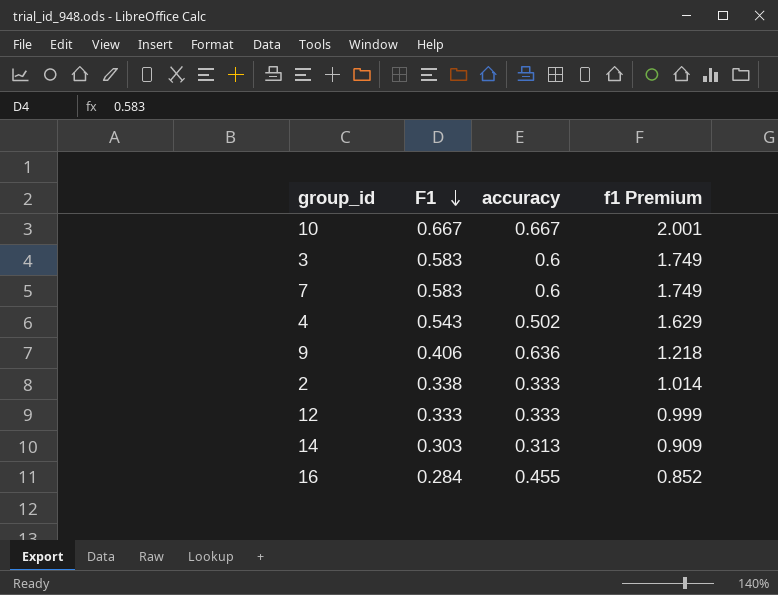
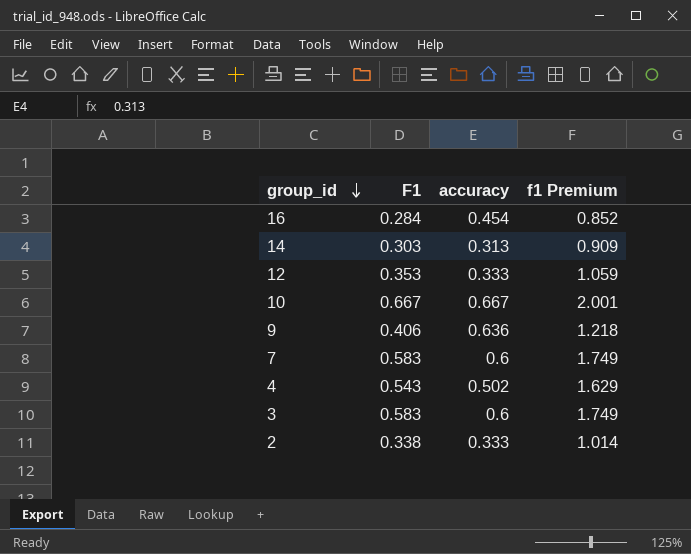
row order: F1 descending -> group_id descending
16 | accuracy: 0.455 -> 0.454
12 | F1: 0.333 -> 0.353
12 | f1 Premium: 0.999 -> 1.059

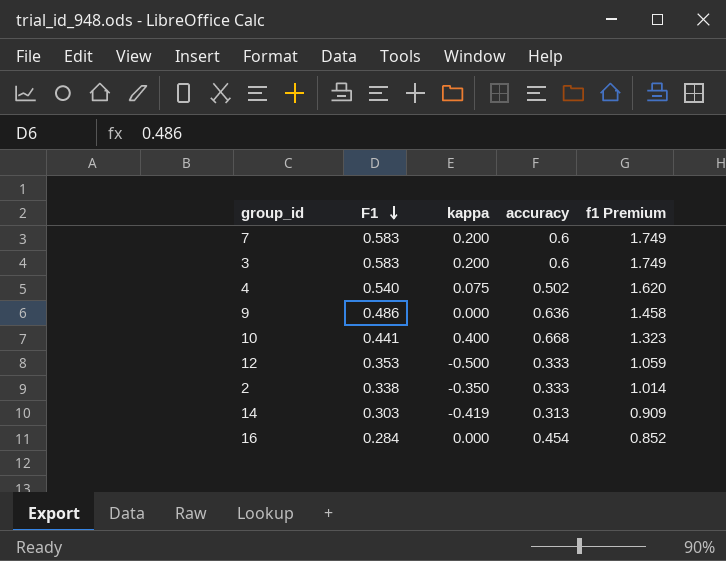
row order: group_id descending -> F1 descending
column kappa | position: none -> 3
4 | F1: 0.543 -> 0.540
4 | f1 Premium: 1.629 -> 1.620
9 | F1: 0.406 -> 0.486
9 | f1 Premium: 1.218 -> 1.458
10 | F1: 0.667 -> 0.441
10 | accuracy: 0.667 -> 0.668
10 | f1 Premium: 2.001 -> 1.323

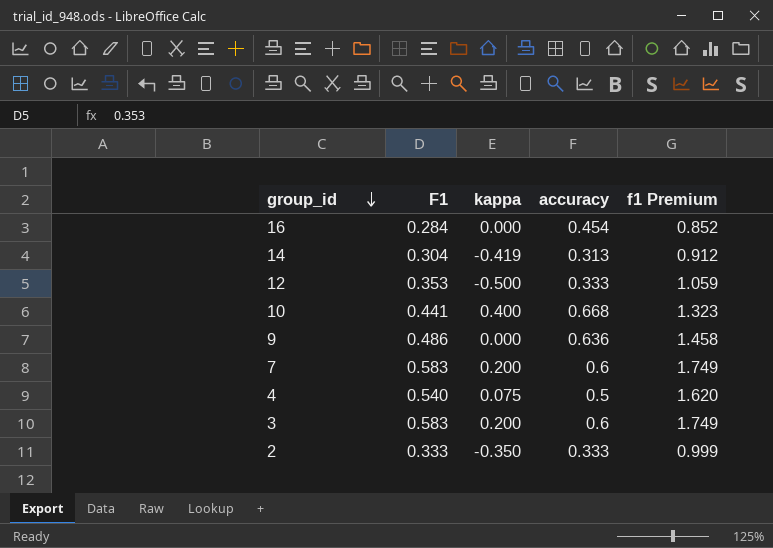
row order: F1 descending -> group_id descending
14 | F1: 0.303 -> 0.304
14 | f1 Premium: 0.909 -> 0.912
4 | accuracy: 0.502 -> 0.5
2 | F1: 0.338 -> 0.333
2 | f1 Premium: 1.014 -> 0.999

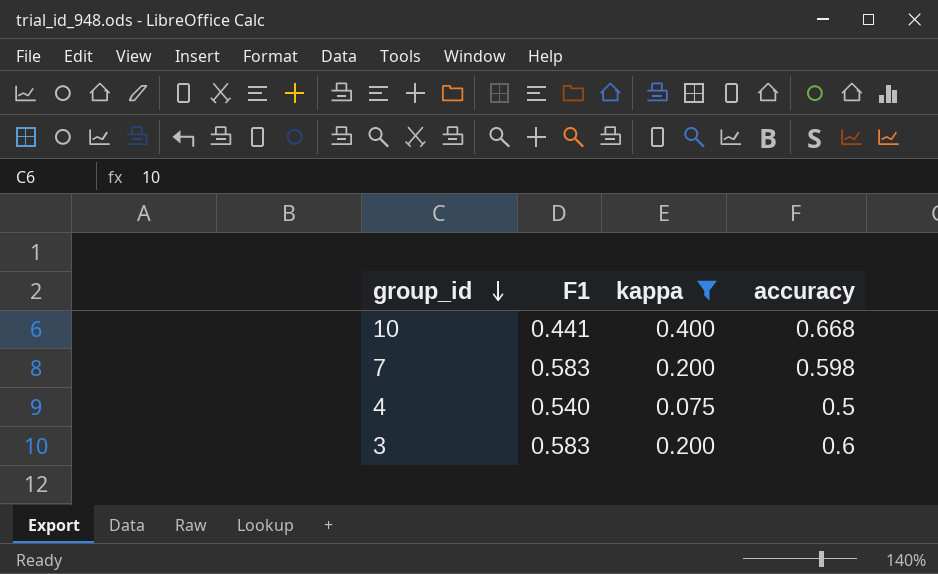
filter: none -> kappa >= 0.075
column f1 Premium | formula: [F1] * 3 -> none
7 | accuracy: 0.6 -> 0.598

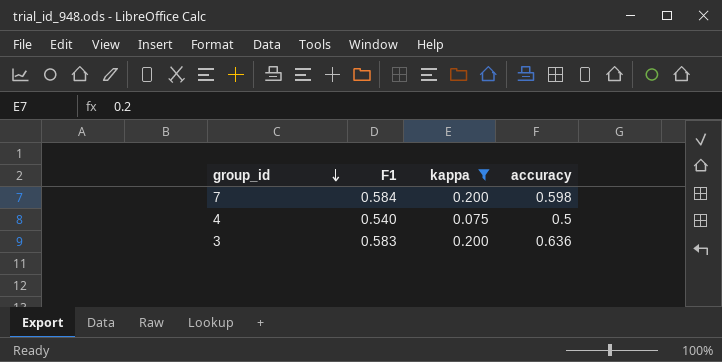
row 10: 0.441 | 0.400 | 0.668 -> none
7 | F1: 0.583 -> 0.584
3 | accuracy: 0.6 -> 0.636

